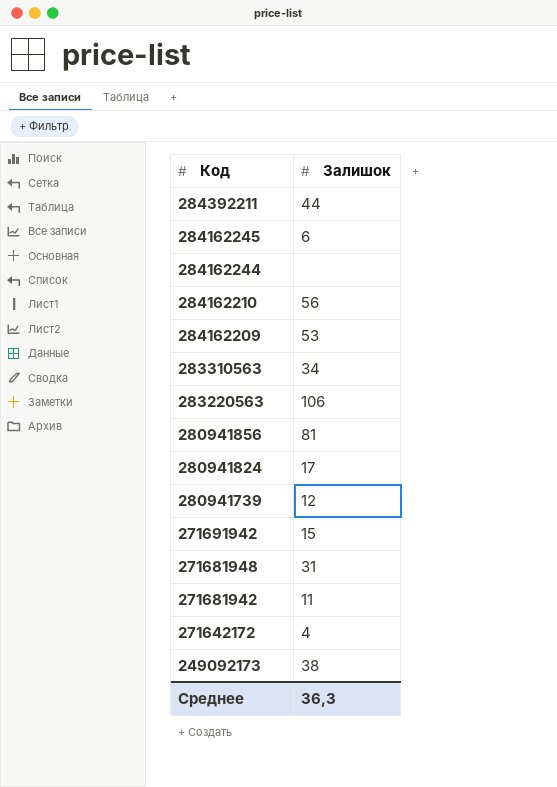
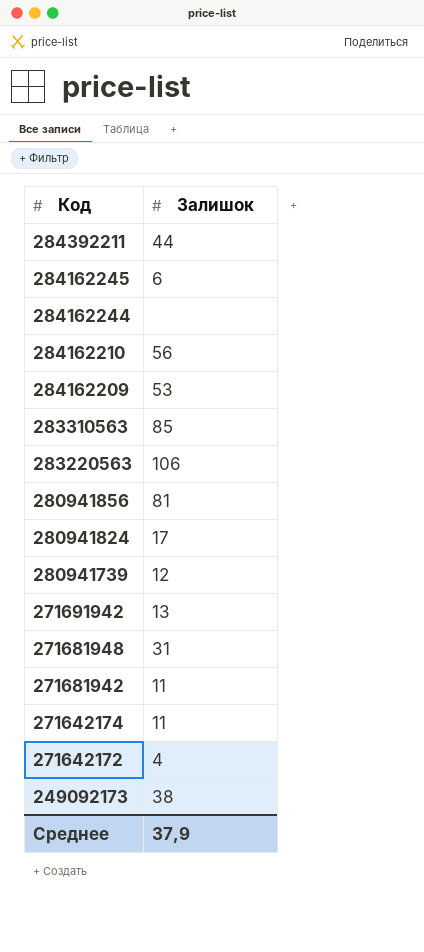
283310563 | Залишок: 34 -> 85
271691942 | Залишок: 15 -> 13
row 271642174: none -> 11
Среднее | Залишок: 36,3 -> 37,9

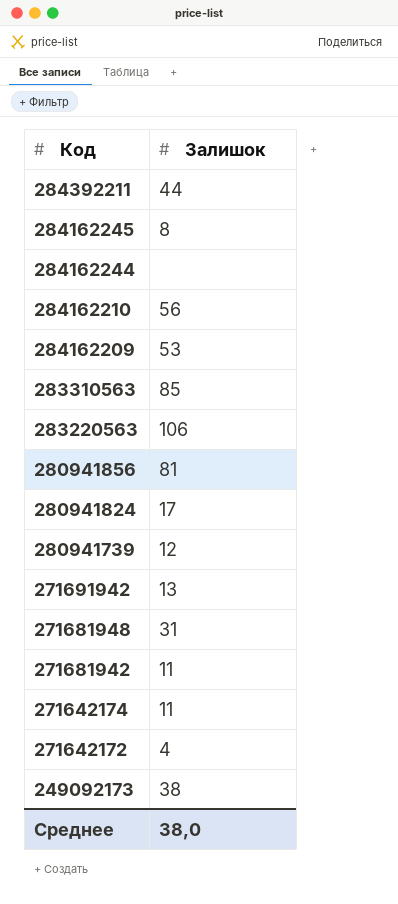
284162245 | Залишок: 6 -> 8
Среднее | Залишок: 37,9 -> 38,0

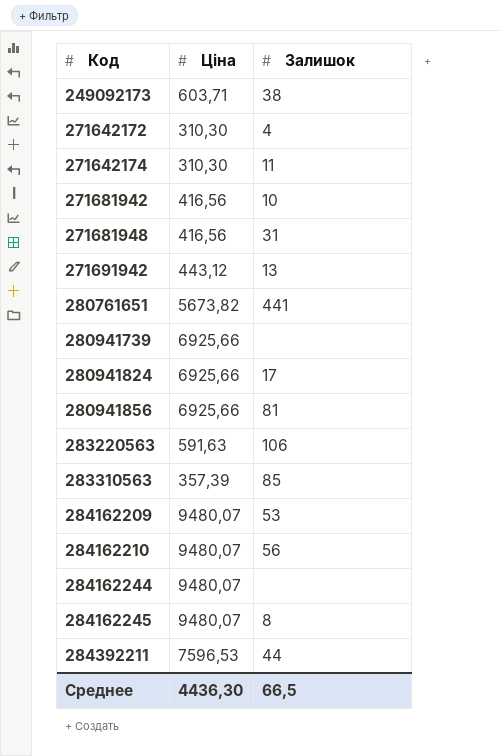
row order: Код descending -> Код ascending
column Ціна | position: none -> 2
271681942 | Залишок: 11 -> 10
row 280761651: none -> 5673,82 | 441
280941739 | Залишок: 12 -> none
Среднее | Залишок: 38,0 -> 66,5

